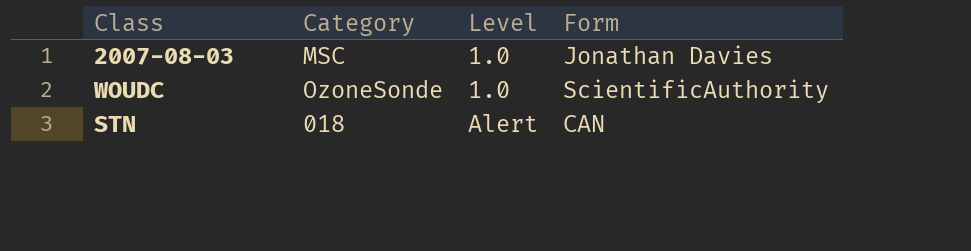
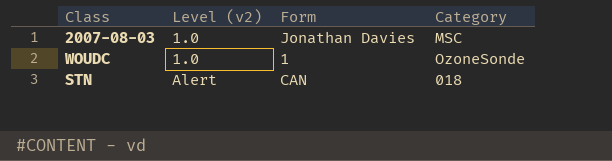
column name: Level -> Level (v2)
column Category | position: 2 -> 4
WOUDC | Form: ScientificAuthority -> 1

